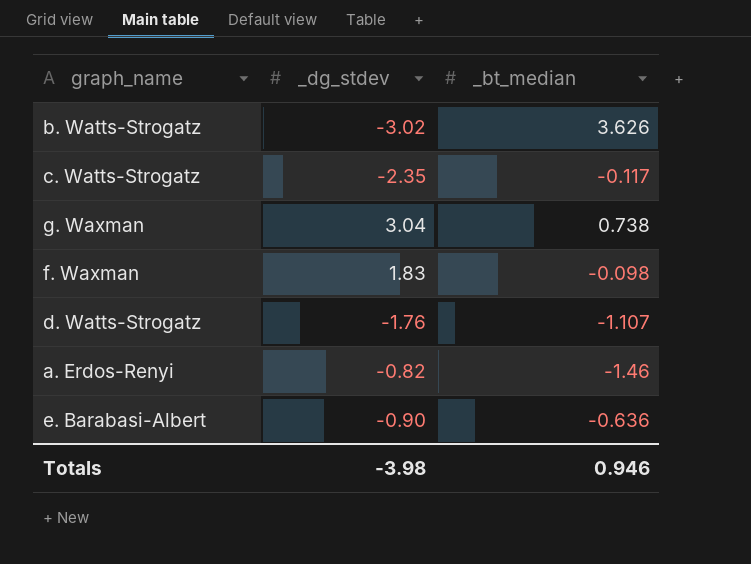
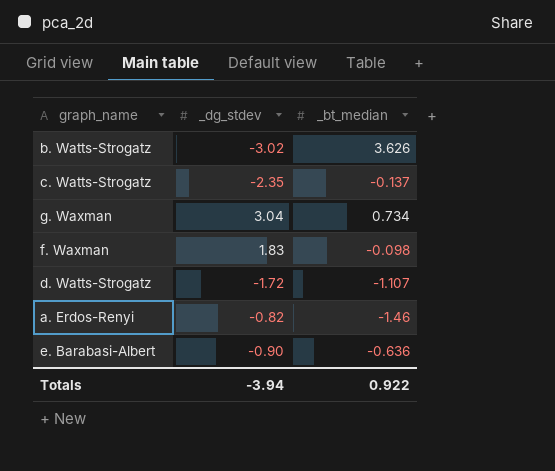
c. Watts-Strogatz | _bt_median: -0.117 -> -0.137
g. Waxman | _bt_median: 0.738 -> 0.734
d. Watts-Strogatz | _dg_stdev: -1.76 -> -1.72
Totals | _dg_stdev: -3.98 -> -3.94
Totals | _bt_median: 0.946 -> 0.922

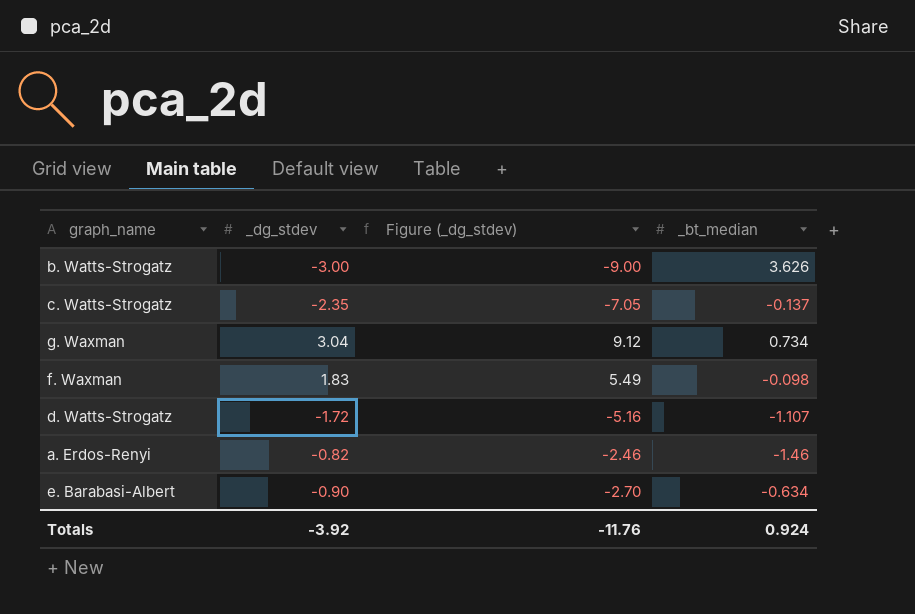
column Figure (_dg_stdev) | formula: none -> [_dg_stdev] * 3
b. Watts-Strogatz | _dg_stdev: -3.02 -> -3.00
e. Barabasi-Albert | _bt_median: -0.636 -> -0.634
Totals | _dg_stdev: -3.94 -> -3.92
Totals | _bt_median: 0.922 -> 0.924

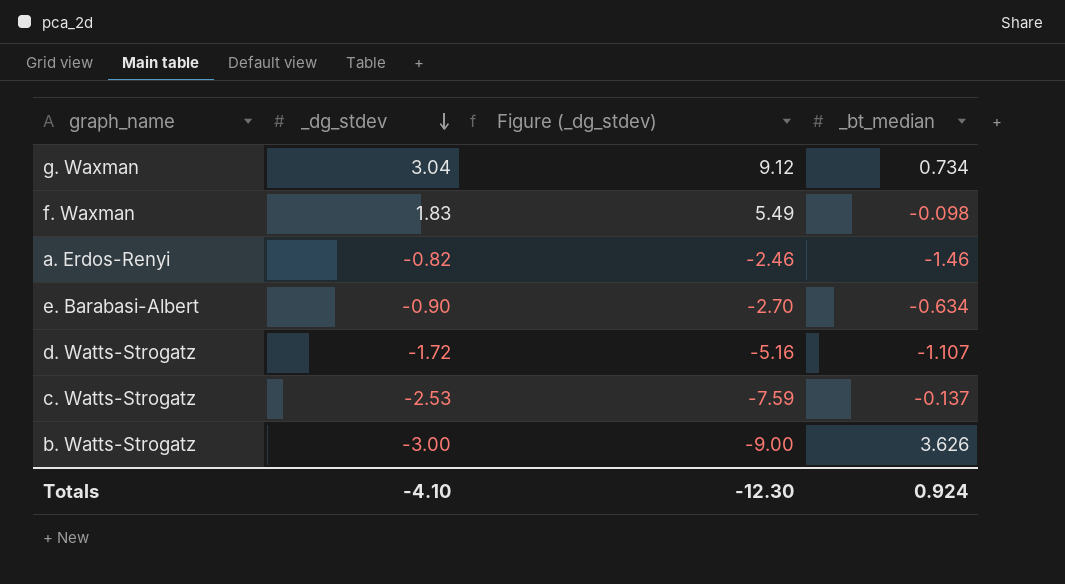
row order: none -> _dg_stdev descending
c. Watts-Strogatz | _dg_stdev: -2.35 -> -2.53
c. Watts-Strogatz | Figure (_dg_stdev): -7.05 -> -7.59
Totals | _dg_stdev: -3.92 -> -4.10
Totals | Figure (_dg_stdev): -11.76 -> -12.30

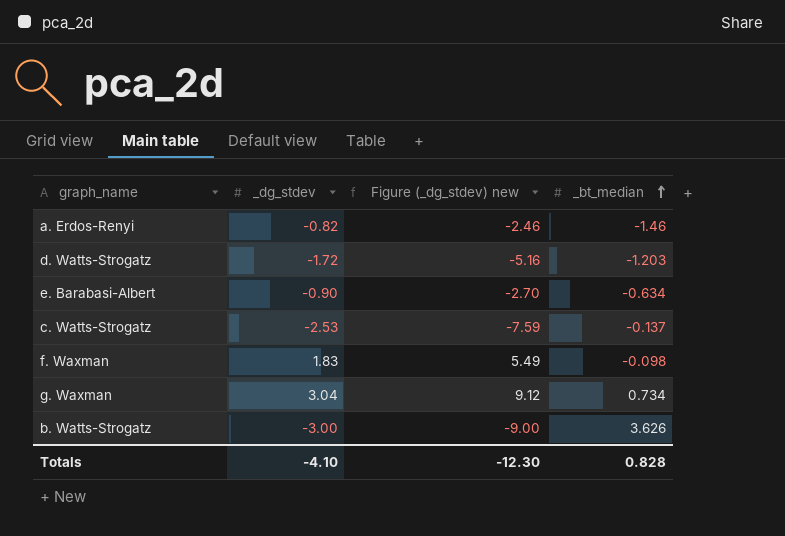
row order: _dg_stdev descending -> _bt_median ascending
column name: Figure (_dg_stdev) -> Figure (_dg_stdev) new
d. Watts-Strogatz | _bt_median: -1.107 -> -1.203
Totals | _bt_median: 0.924 -> 0.828

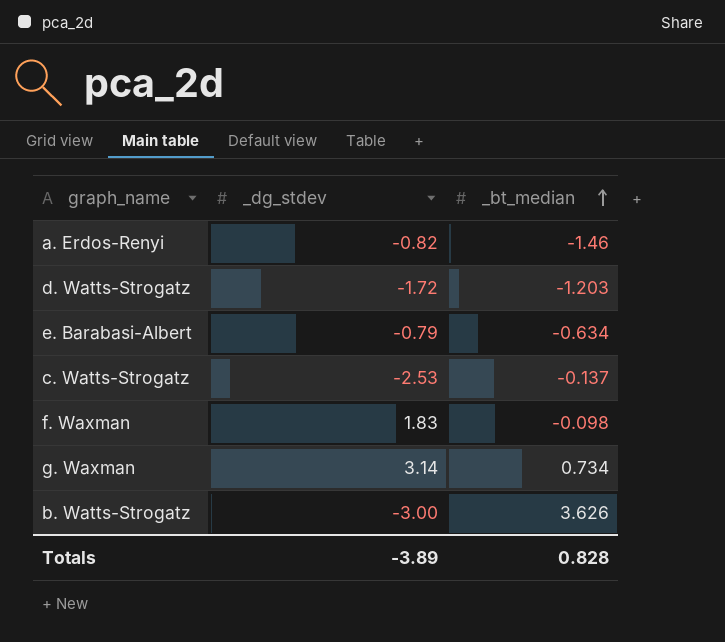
column Figure (_dg_stdev) new | formula: [_dg_stdev] * 3 -> none
e. Barabasi-Albert | _dg_stdev: -0.90 -> -0.79
g. Waxman | _dg_stdev: 3.04 -> 3.14
Totals | _dg_stdev: -4.10 -> -3.89

